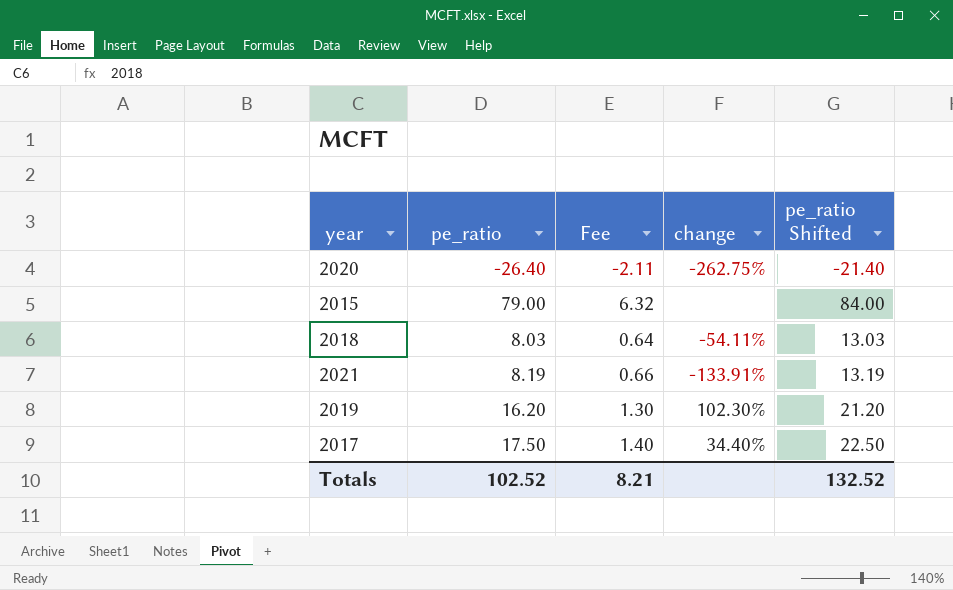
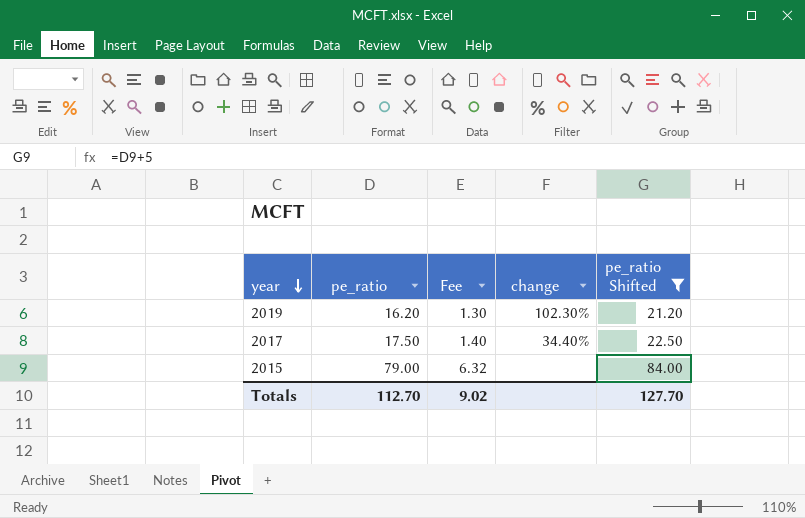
filter: none -> pe_ratio Shifted >= 21.20
row order: none -> year descending
Totals | pe_ratio: 102.52 -> 112.70
Totals | Fee: 8.21 -> 9.02
Totals | pe_ratio Shifted: 132.52 -> 127.70

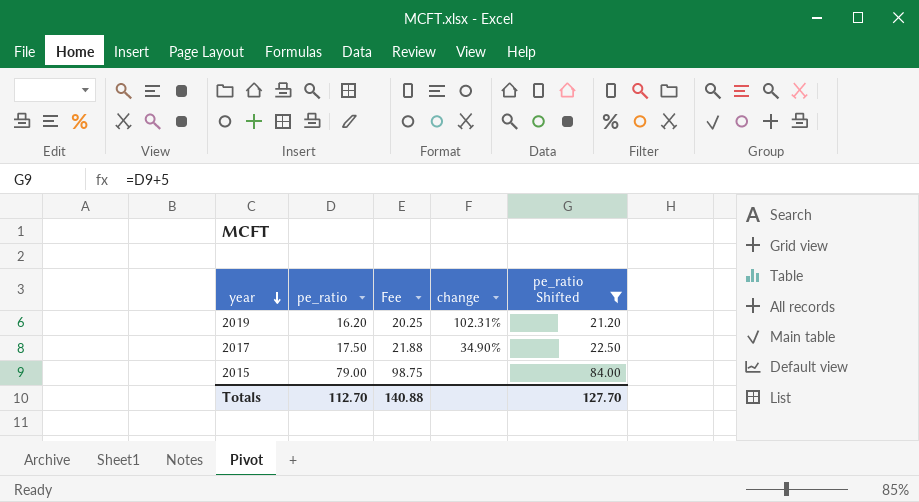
column Fee | formula: [pe_ratio] * 0.08 -> [pe_ratio] * 1.25
2019 | change: 102.30% -> 102.31%
2017 | change: 34.40% -> 34.90%
Totals | Fee: 9.02 -> 140.88

